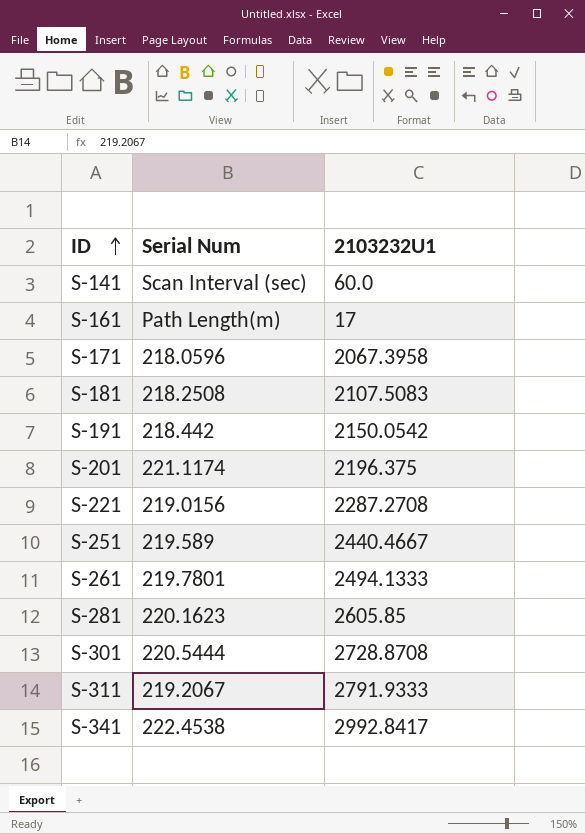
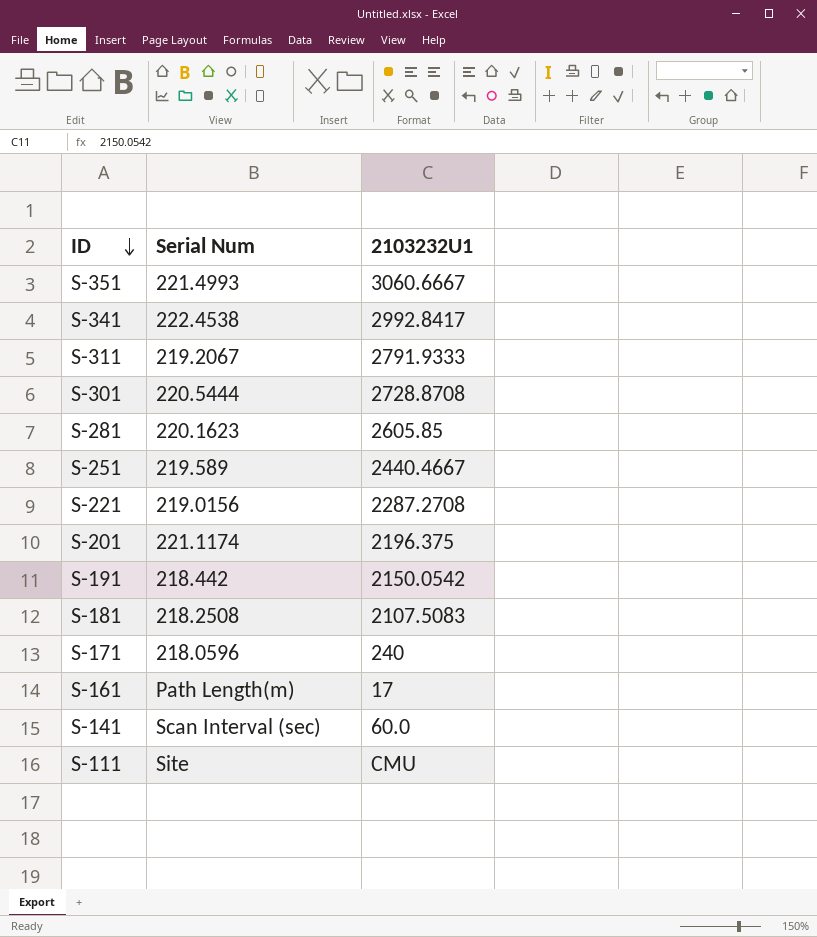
row order: ID ascending -> ID descending
row S-261: 219.7801 | 2494.1333 -> none
row S-351: none -> 221.4993 | 3060.6667
S-171 | 2103232U1: 2067.3958 -> 240
row S-111: none -> Site | CMU

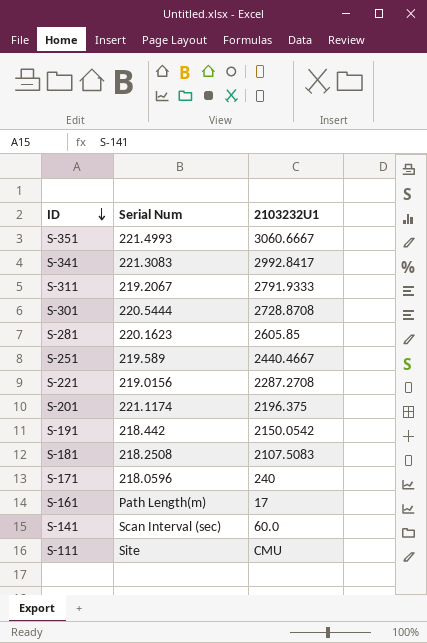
S-341 | Serial Num: 222.4538 -> 221.3083

